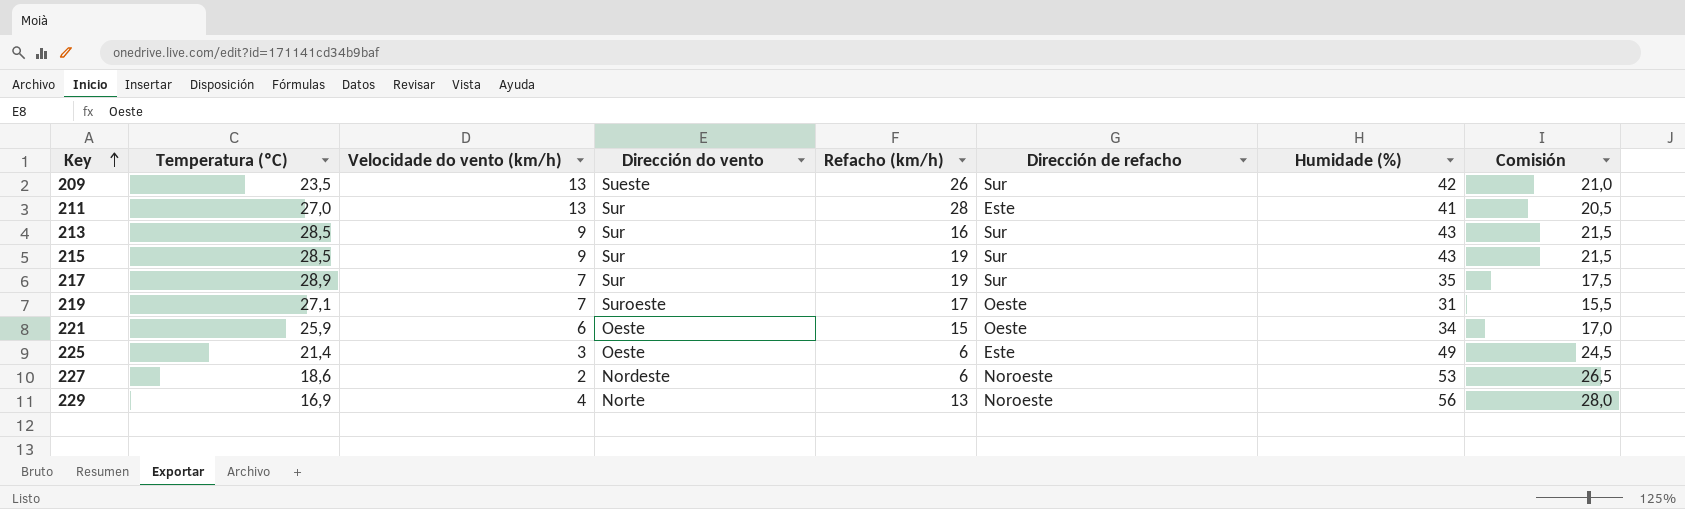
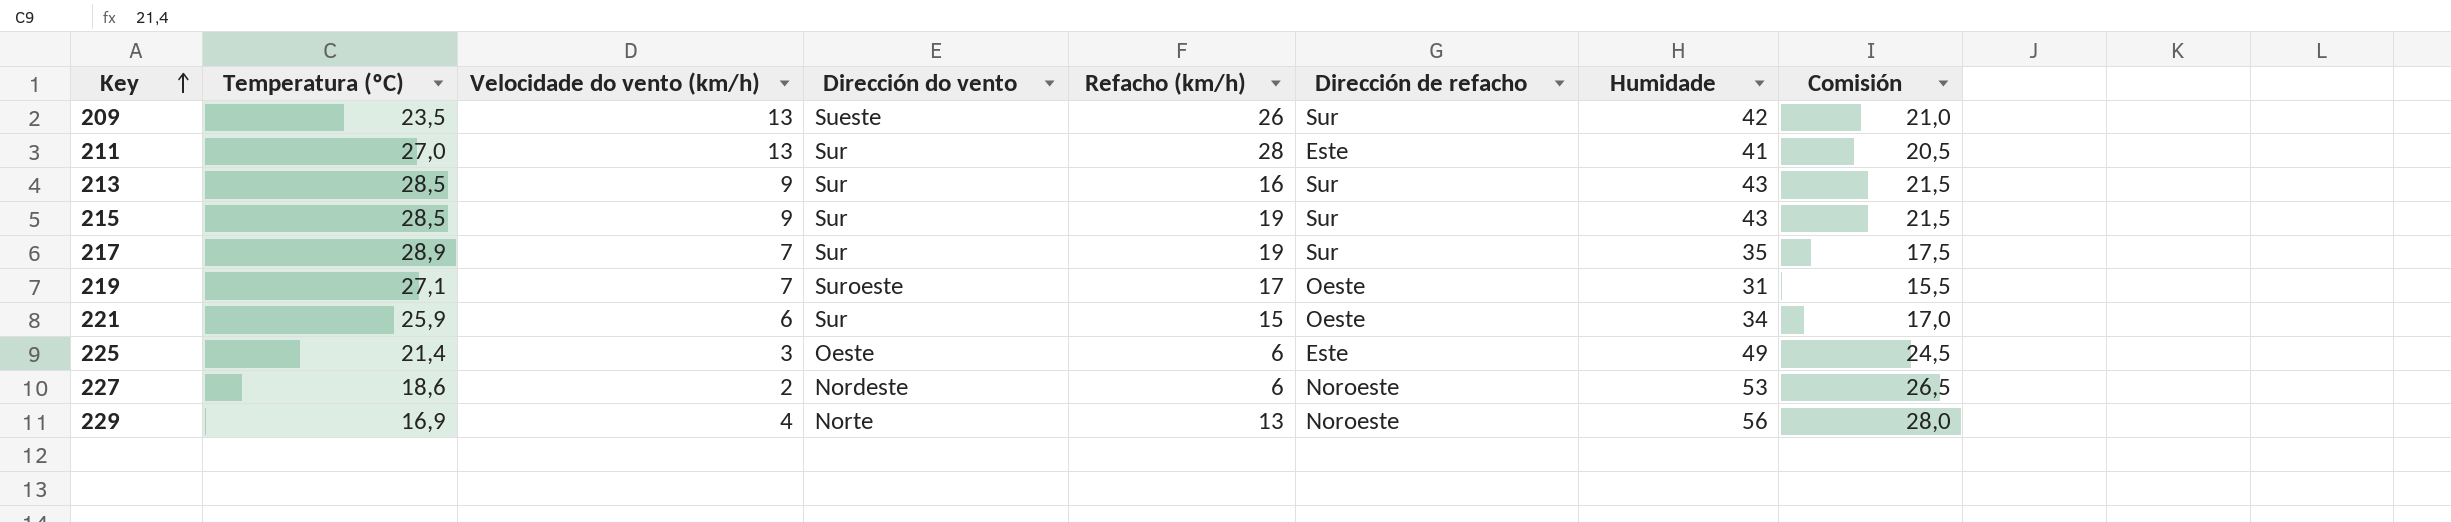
column name: Humidade (%) -> Humidade
221 | Dirección do vento: Oeste -> Sur

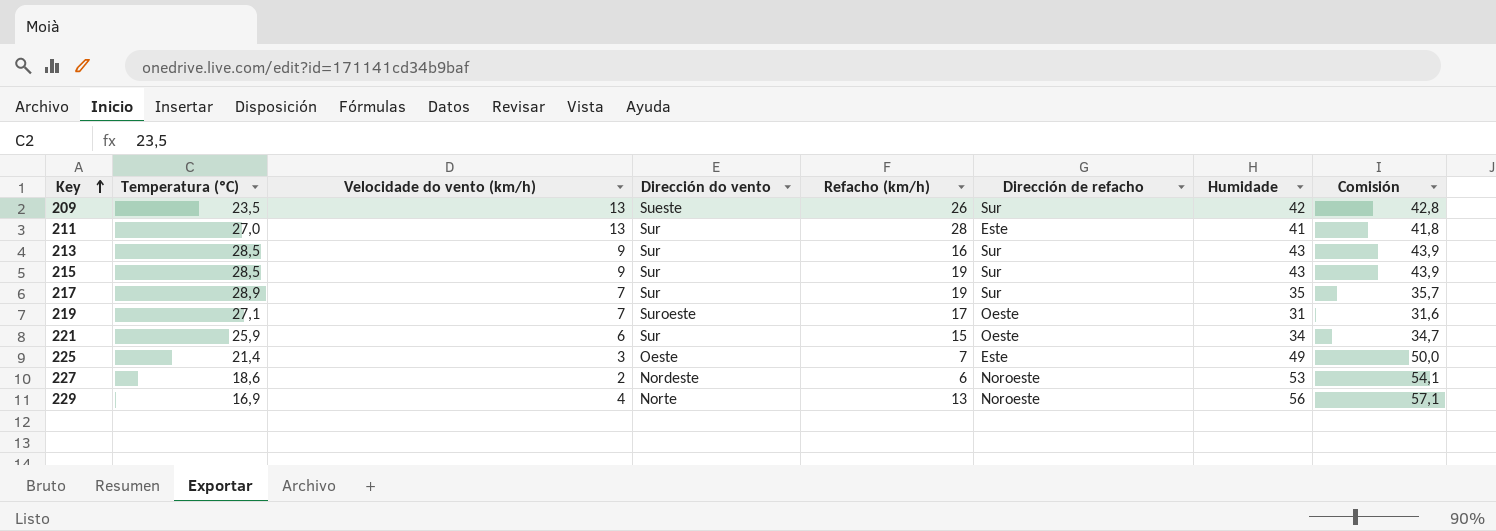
column Comisión | formula: [Humidade] * 0,5 -> [Humidade] * 1,02
225 | Refacho (km/h): 6 -> 7

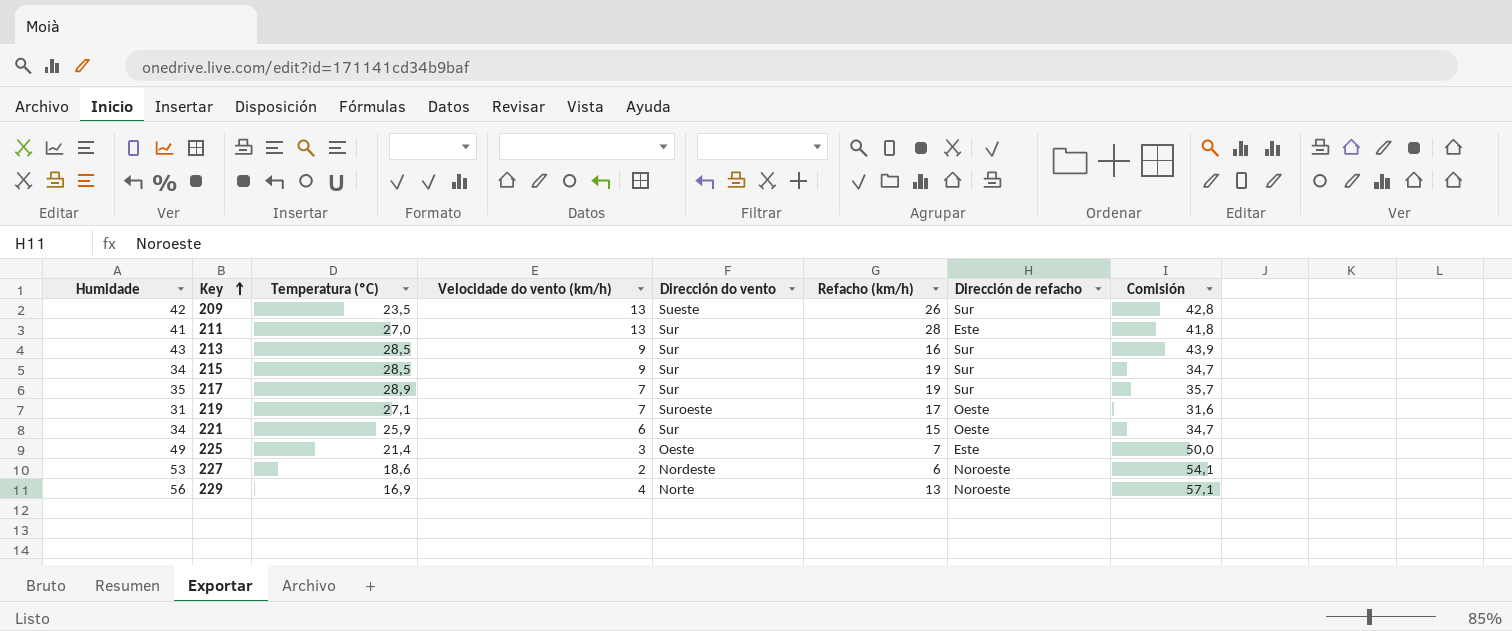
column Humidade | position: 7 -> 1
215 | Humidade: 43 -> 34
215 | Comisión: 43,9 -> 34,7

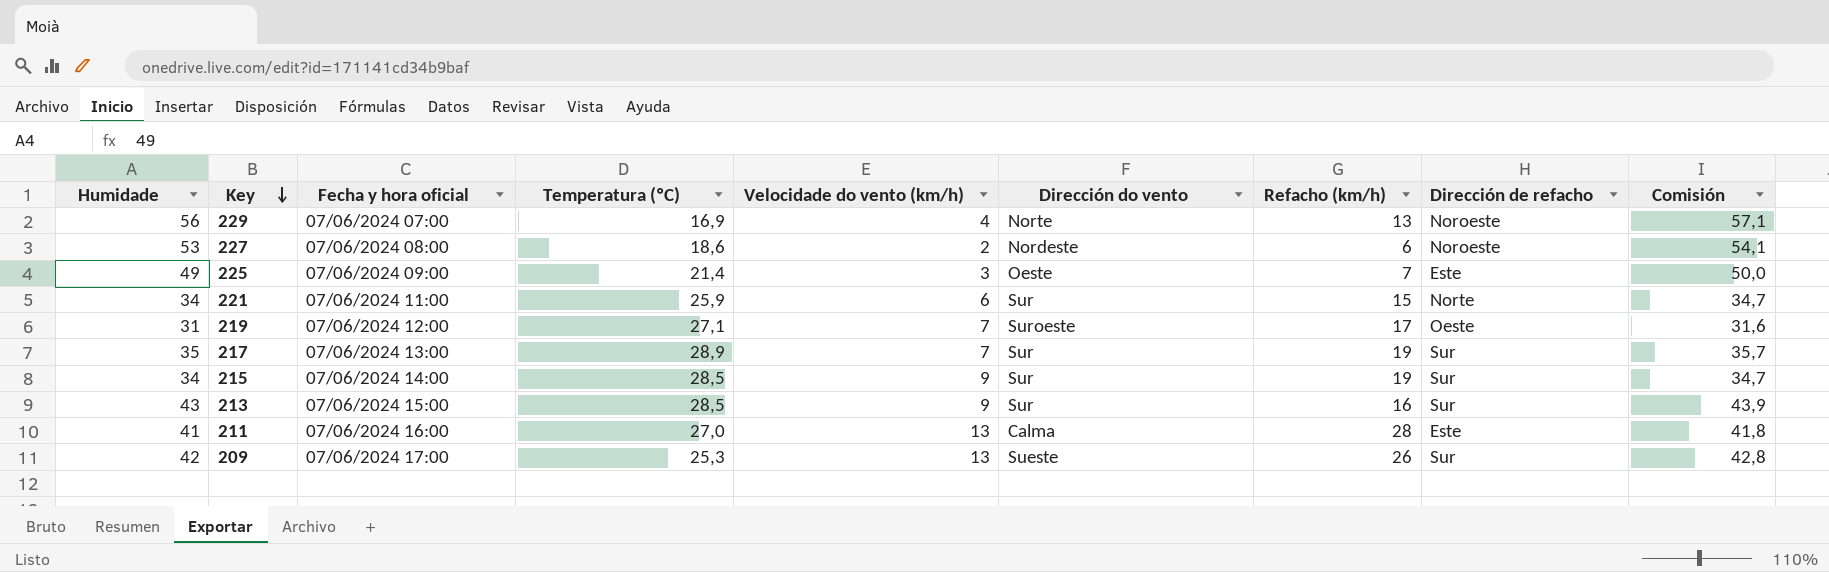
row order: Key ascending -> Key descending
column Fecha y hora oficial | position: none -> 3
221 | Dirección de refacho: Oeste -> Norte
211 | Dirección do vento: Sur -> Calma
209 | Temperatura (ºC): 23,5 -> 25,3

